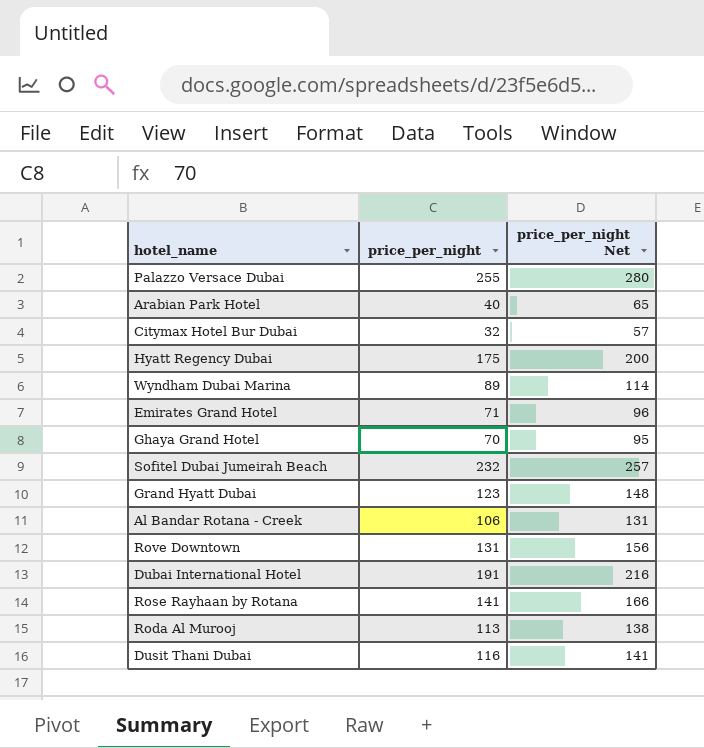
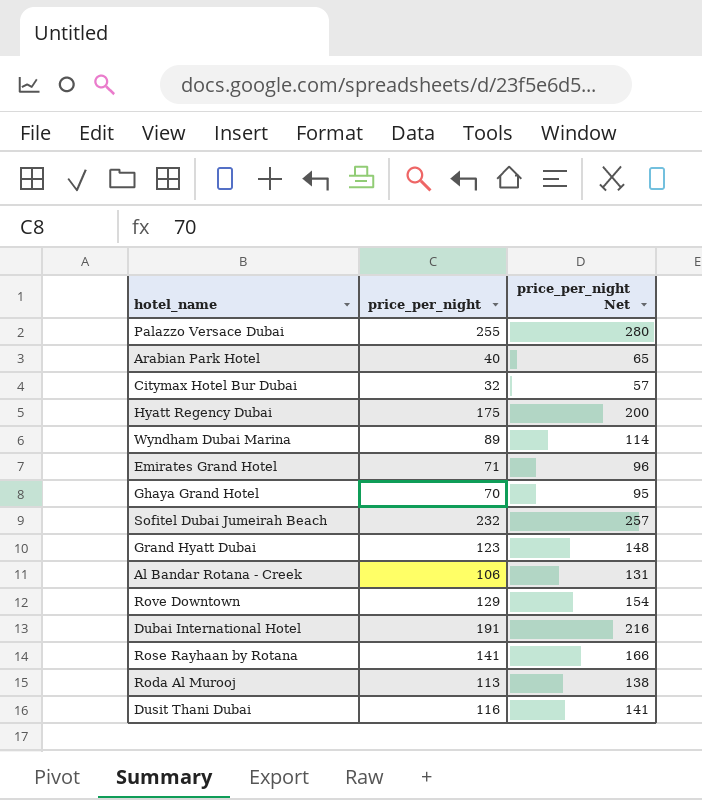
Rove Downtown | price_per_night: 131 -> 129
Rove Downtown | price_per_night Net: 156 -> 154

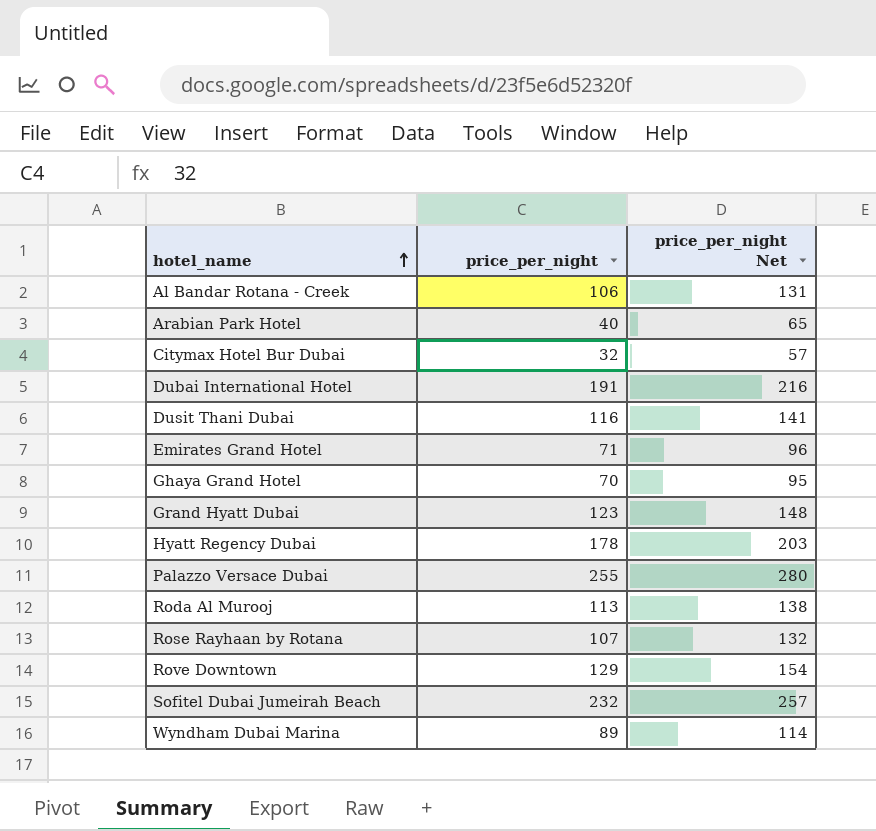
row order: none -> hotel_name ascending
Hyatt Regency Dubai | price_per_night: 175 -> 178
Hyatt Regency Dubai | price_per_night Net: 200 -> 203
Rose Rayhaan by Rotana | price_per_night: 141 -> 107
Rose Rayhaan by Rotana | price_per_night Net: 166 -> 132

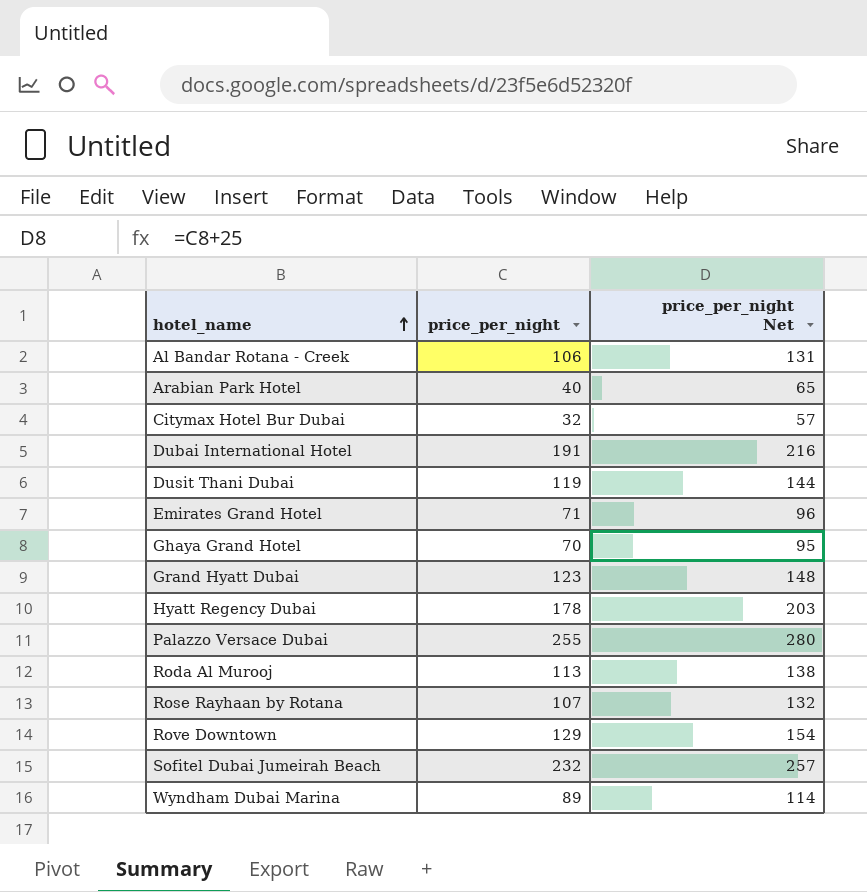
Dusit Thani Dubai | price_per_night: 116 -> 119
Dusit Thani Dubai | price_per_night Net: 141 -> 144

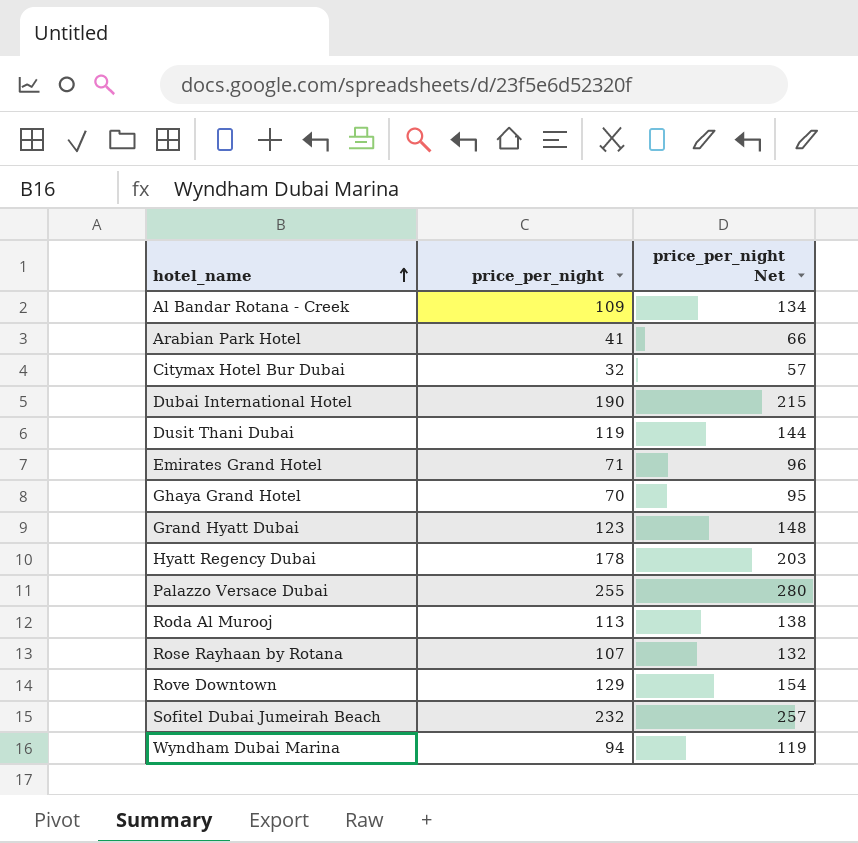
Al Bandar Rotana - Creek | price_per_night: 106 -> 109
Al Bandar Rotana - Creek | price_per_night Net: 131 -> 134
Arabian Park Hotel | price_per_night: 40 -> 41
Arabian Park Hotel | price_per_night Net: 65 -> 66
Dubai International Hotel | price_per_night: 191 -> 190
Dubai International Hotel | price_per_night Net: 216 -> 215
Wyndham Dubai Marina | price_per_night: 89 -> 94
Wyndham Dubai Marina | price_per_night Net: 114 -> 119

